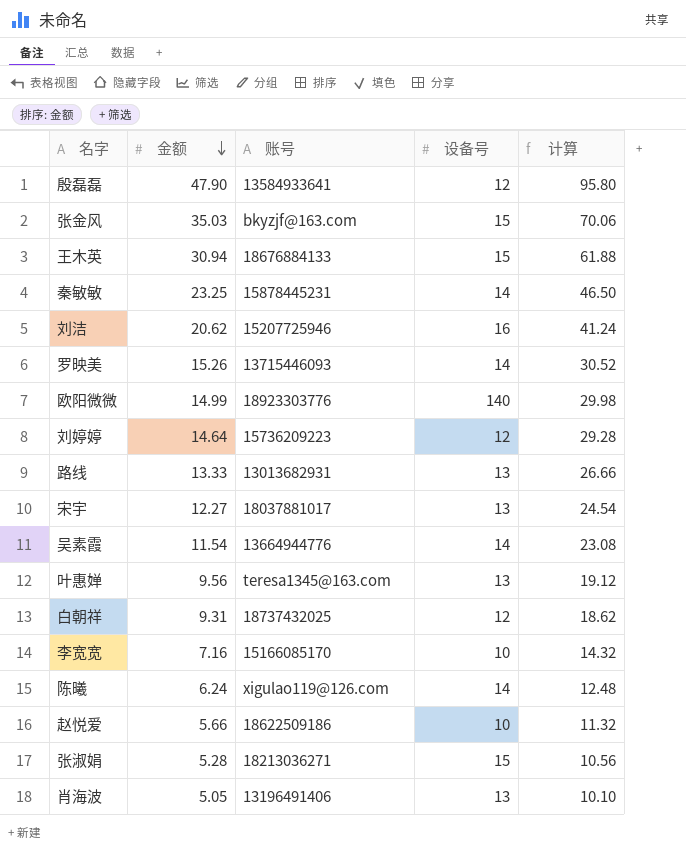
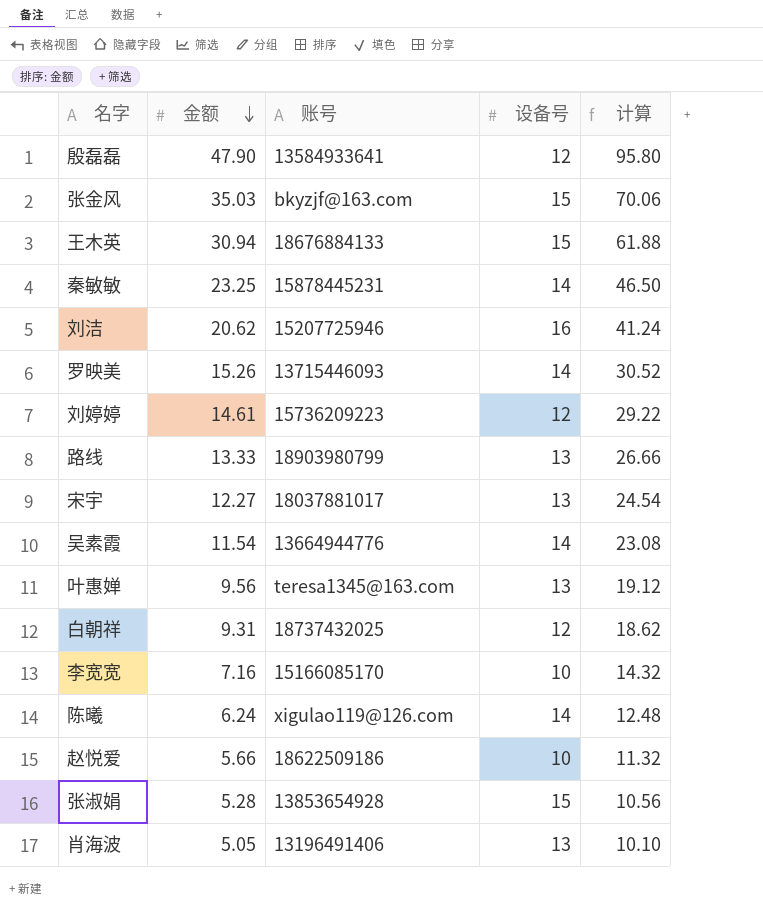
row 欧阳微微: 14.99 | 18923303776 | 140 | 29.98 -> none
刘婷婷 | 金额: 14.64 -> 14.61
刘婷婷 | 计算: 29.28 -> 29.22
路线 | 账号: 13013682931 -> 18903980799
张淑娟 | 账号: 18213036271 -> 13853654928

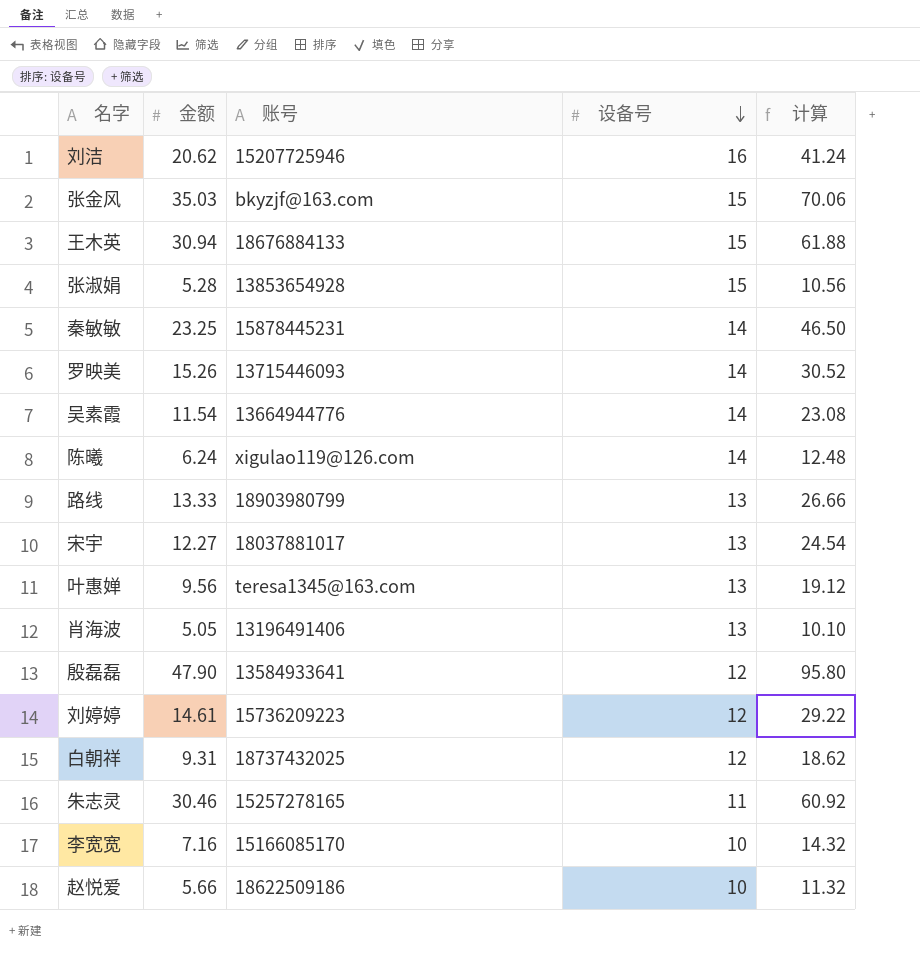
row order: 金额 descending -> 设备号 descending
row 朱志灵: none -> 30.46 | 15257278165 | 11 | 60.92

